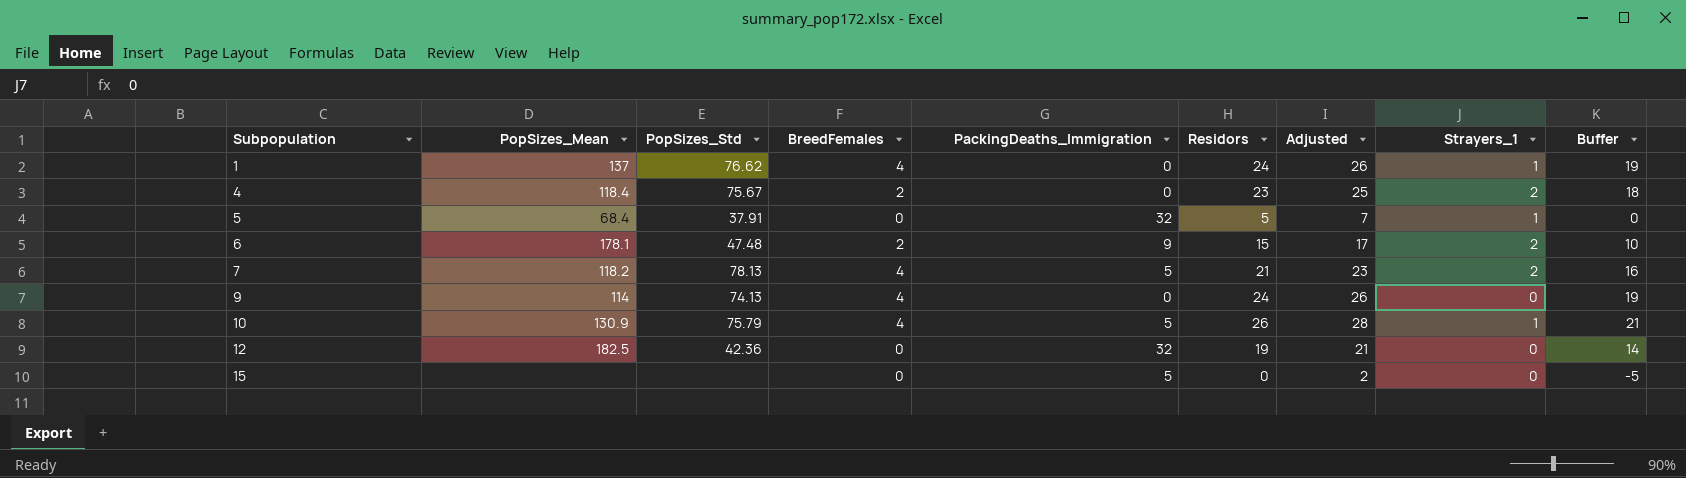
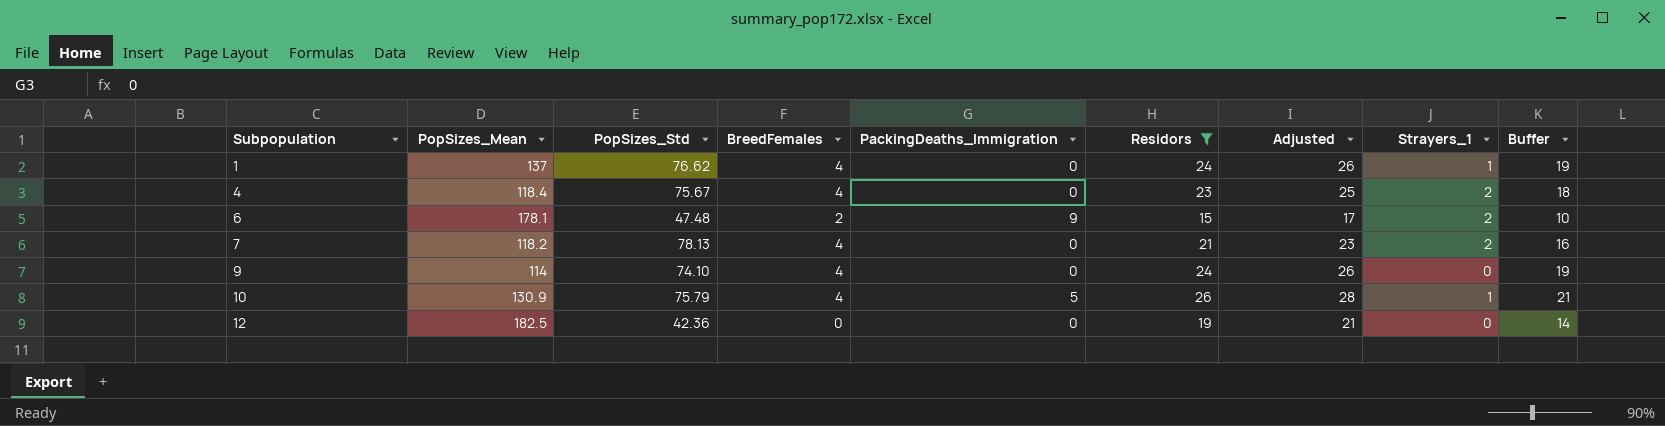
filter: none -> Residors >= 15
4 | BreedFemales: 2 -> 4
7 | PackingDeaths_Immigration: 5 -> 0
9 | PopSizes_Std: 74.13 -> 74.10
12 | PackingDeaths_Immigration: 32 -> 0

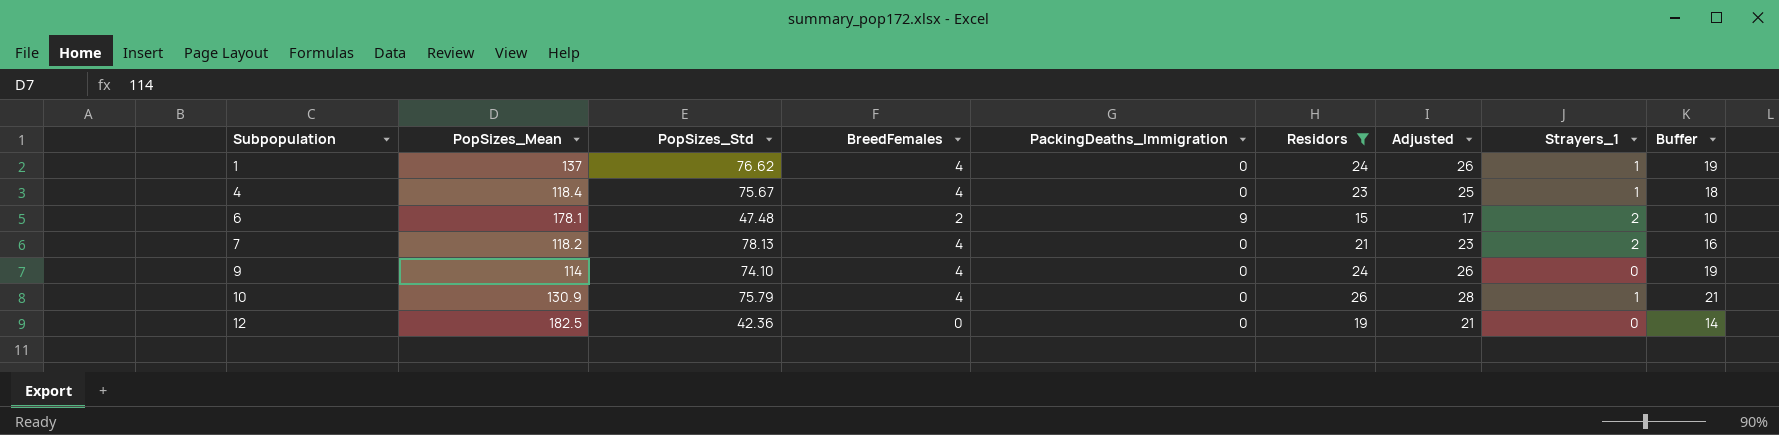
4 | Strayers_1: 2 -> 1
10 | PackingDeaths_Immigration: 5 -> 0

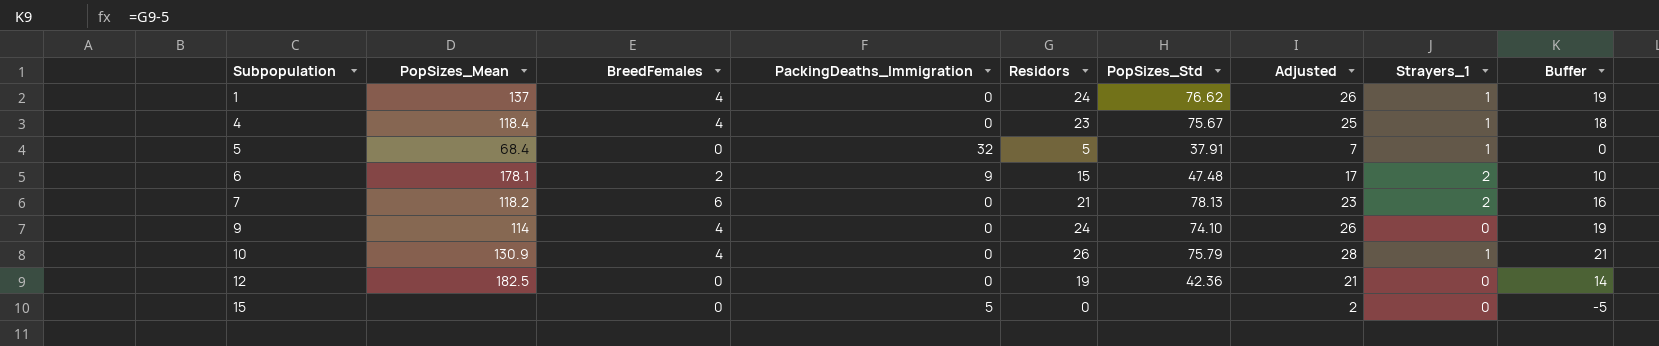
filter: Residors >= 15 -> none
column PopSizes_Std | position: 3 -> 6
7 | BreedFemales: 4 -> 6

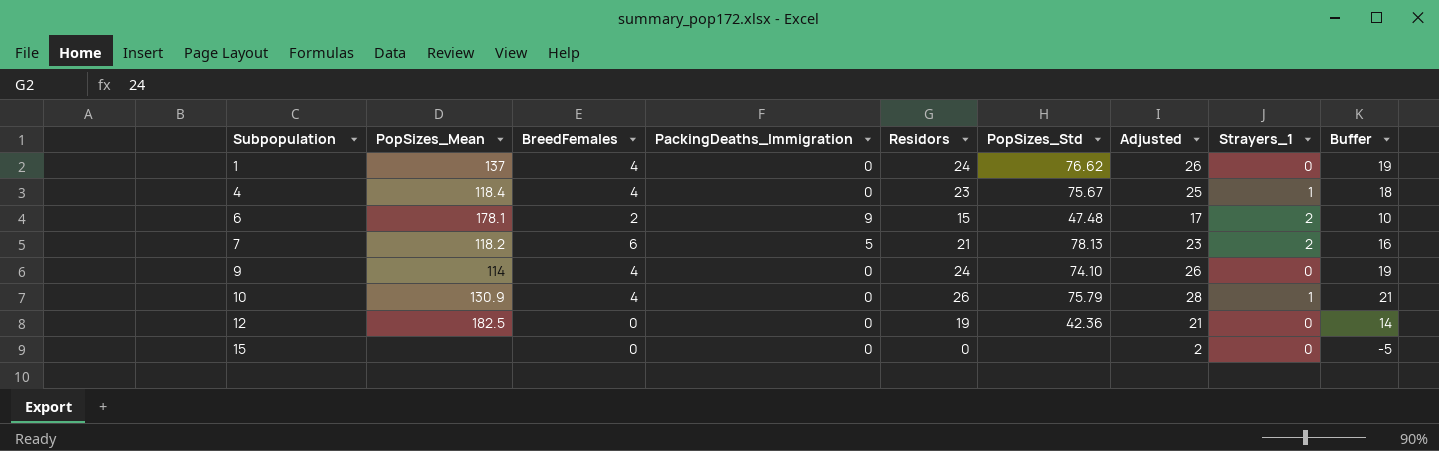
row 5: 68.4 | 0 | 32 | 5 | 37.91 | 7 | 1 | 0 -> none
1 | Strayers_1: 1 -> 0
7 | PackingDeaths_Immigration: 0 -> 5
15 | PackingDeaths_Immigration: 5 -> 0

